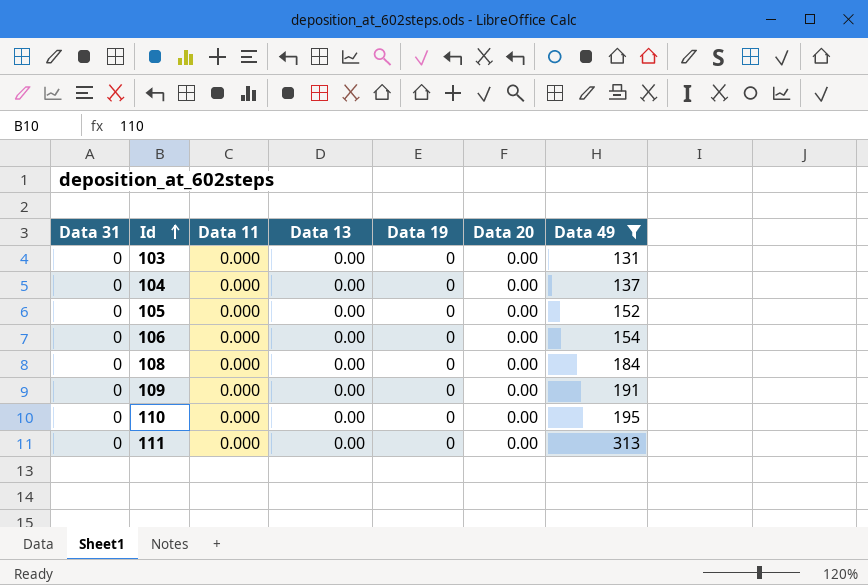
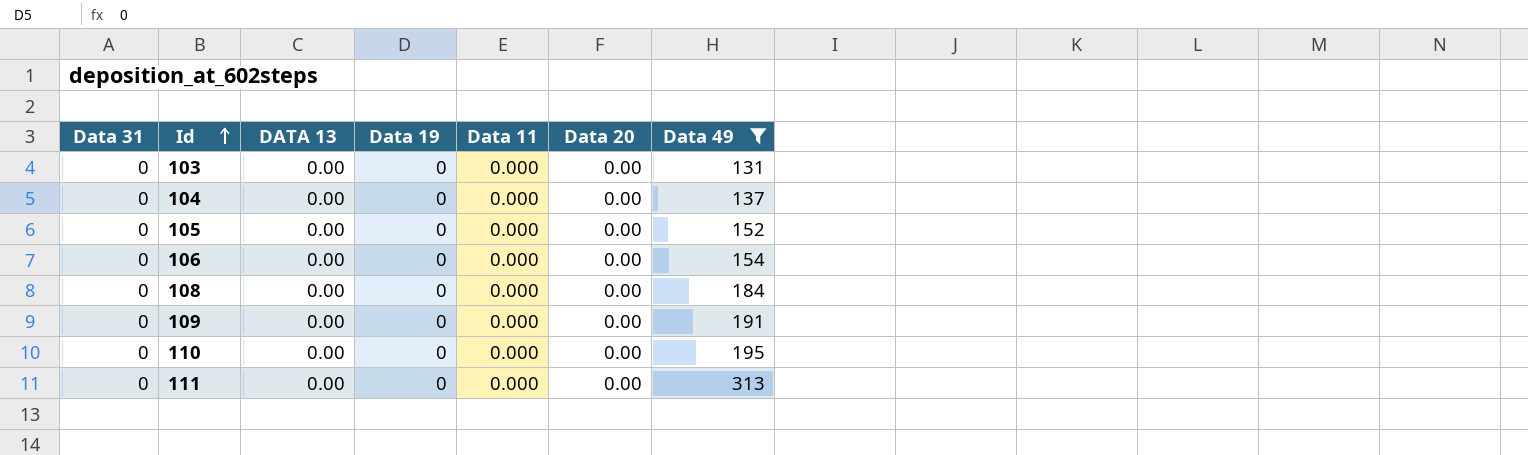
column name: Data 13 -> DATA 13
column Data 11 | position: 3 -> 5

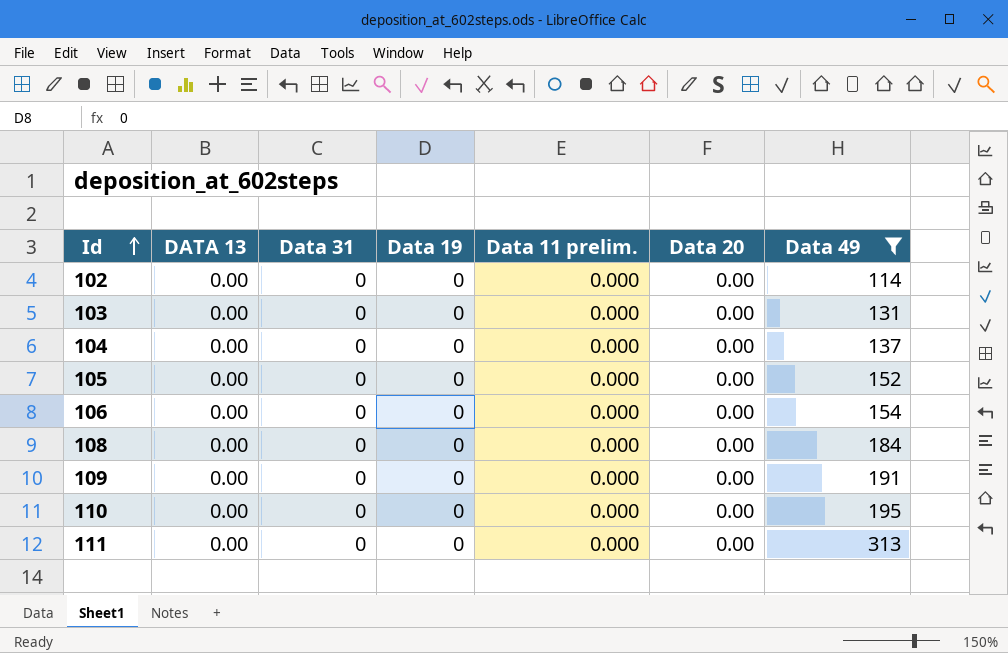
column Data 31 | position: 1 -> 3
column name: Data 11 -> Data 11 prelim.
row 102: none -> 0.00 | 0 | 0 | 0.000 | 0.00 | 114

